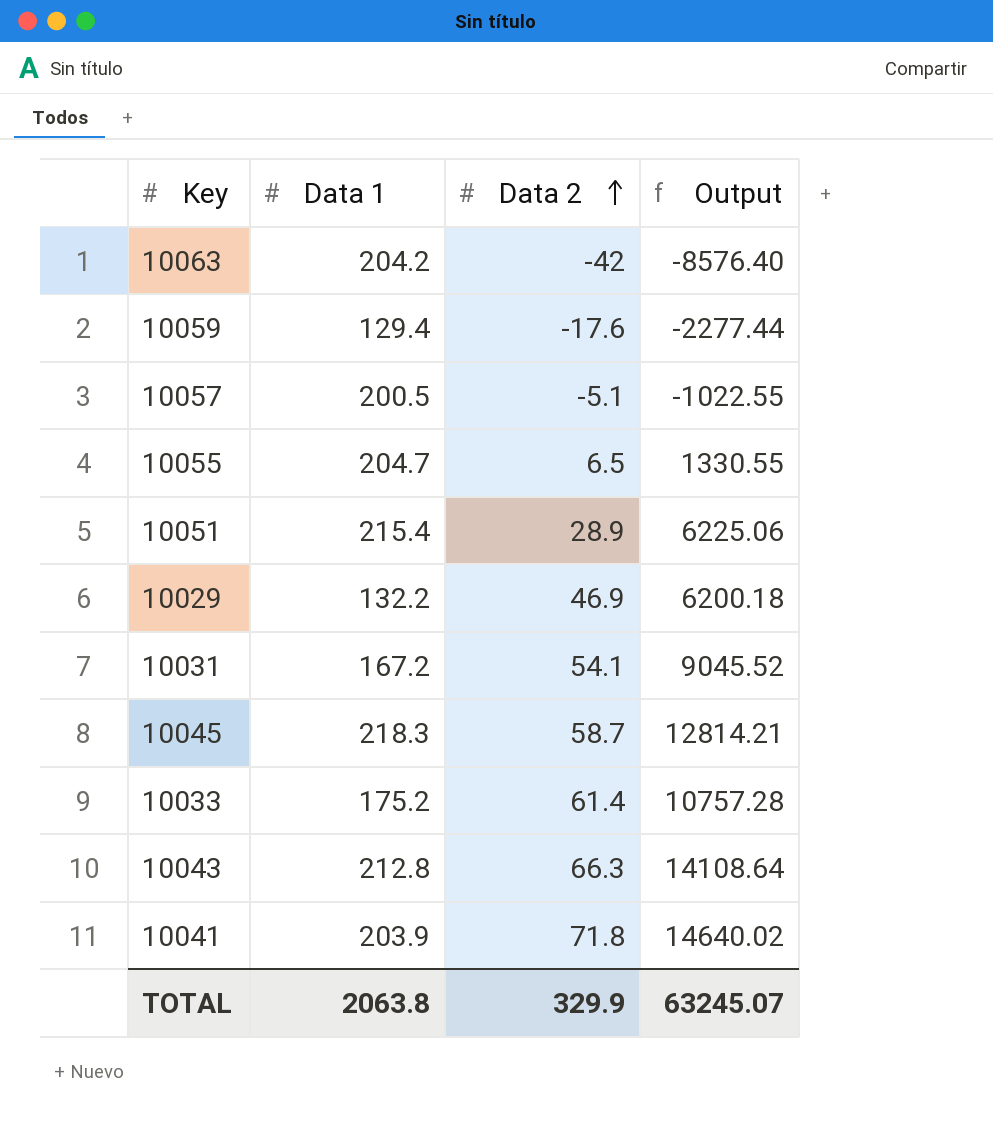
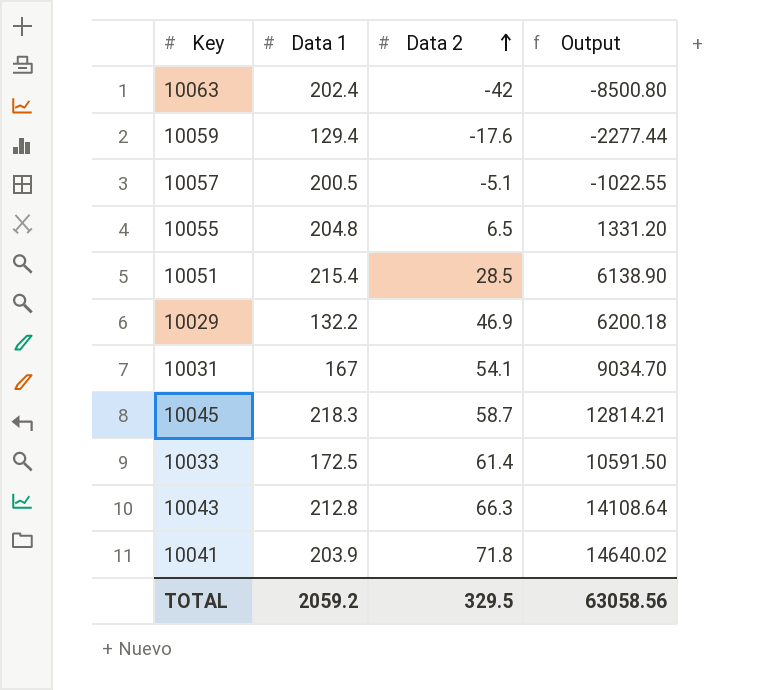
10063 | Data 1: 204.2 -> 202.4
10063 | Output: -8576.40 -> -8500.80
10055 | Data 1: 204.7 -> 204.8
10055 | Output: 1330.55 -> 1331.20
10051 | Data 2: 28.9 -> 28.5
10051 | Output: 6225.06 -> 6138.90
10031 | Data 1: 167.2 -> 167
10031 | Output: 9045.52 -> 9034.70
10033 | Data 1: 175.2 -> 172.5
10033 | Output: 10757.28 -> 10591.50
TOTAL | Data 1: 2063.8 -> 2059.2
TOTAL | Data 2: 329.9 -> 329.5
TOTAL | Output: 63245.07 -> 63058.56

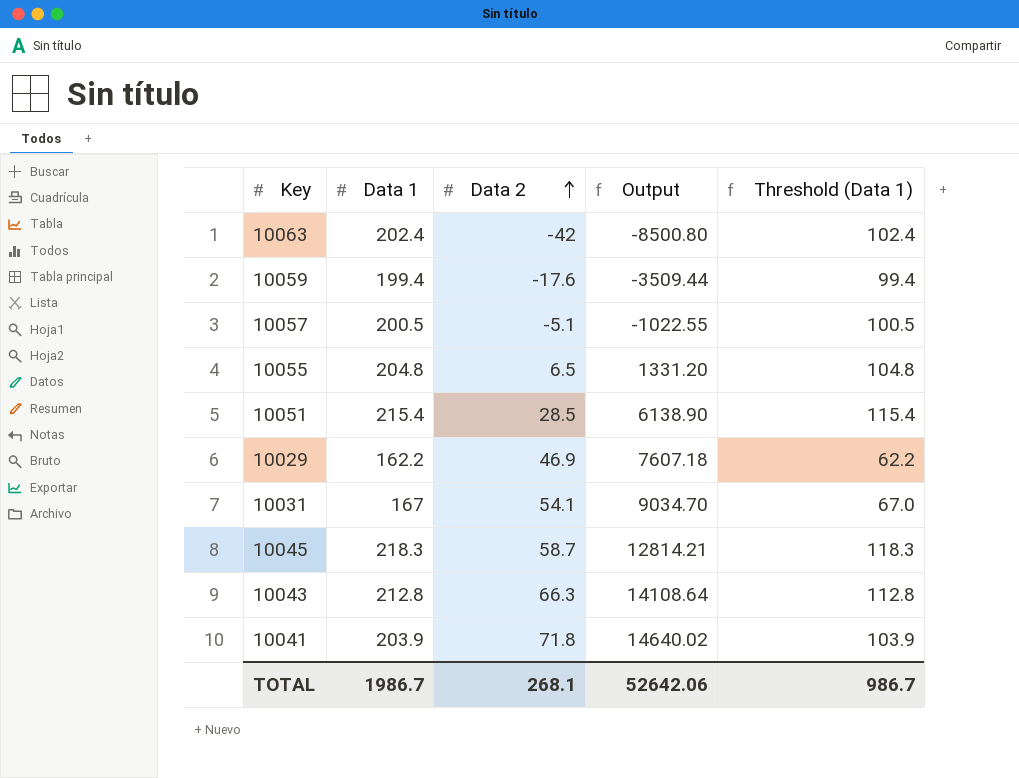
column Threshold (Data 1) | formula: none -> [Data 1] - 100
row 10033: 172.5 | 61.4 | 10591.50 -> none
10059 | Data 1: 129.4 -> 199.4
10059 | Output: -2277.44 -> -3509.44
10029 | Data 1: 132.2 -> 162.2
10029 | Output: 6200.18 -> 7607.18
TOTAL | Data 1: 2059.2 -> 1986.7
TOTAL | Data 2: 329.5 -> 268.1
TOTAL | Output: 63058.56 -> 52642.06

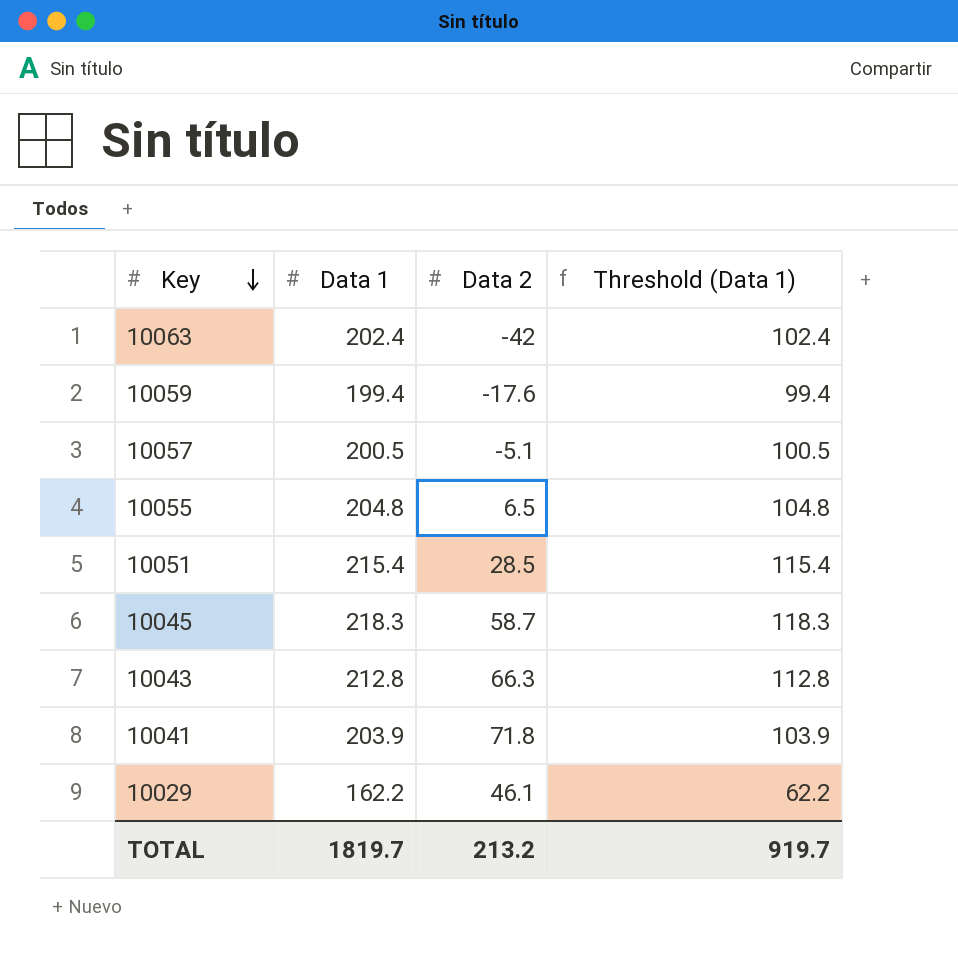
row order: Data 2 ascending -> Key descending
column Output | formula: [Data 1] * [Data 2] -> none
row 10031: 167 | 54.1 | 9034.70 | 67.0 -> none
10029 | Data 2: 46.9 -> 46.1
TOTAL | Data 1: 1986.7 -> 1819.7
TOTAL | Data 2: 268.1 -> 213.2
TOTAL | Threshold (Data 1): 986.7 -> 919.7

